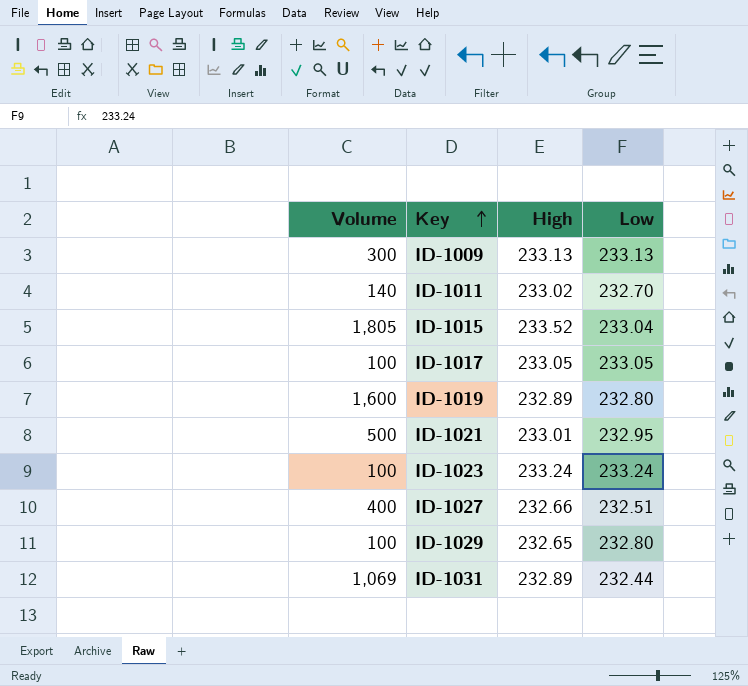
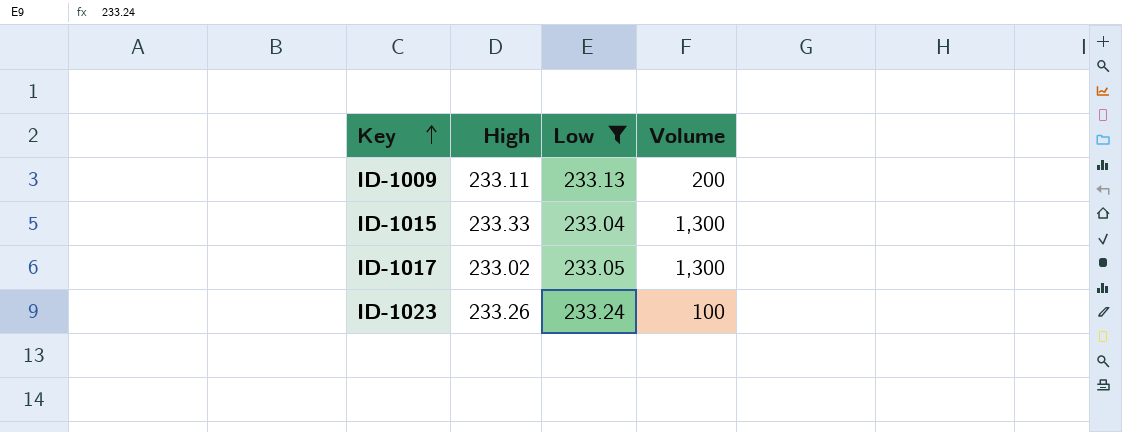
filter: none -> Low >= 233.04
column Volume | position: 1 -> 4
ID-1009 | High: 233.13 -> 233.11
ID-1009 | Volume: 300 -> 200
ID-1015 | High: 233.52 -> 233.33
ID-1015 | Volume: 1,805 -> 1,300
ID-1017 | High: 233.05 -> 233.02
ID-1017 | Volume: 100 -> 1,300
ID-1023 | High: 233.24 -> 233.26

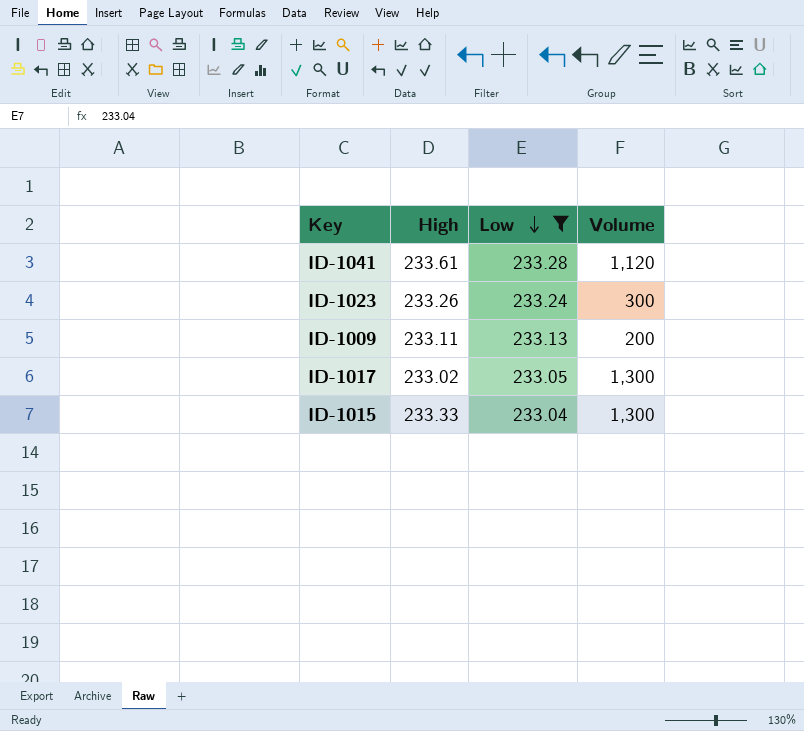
row order: Key ascending -> Low descending
row ID-1041: none -> 233.61 | 233.28 | 1,120
ID-1023 | Volume: 100 -> 300

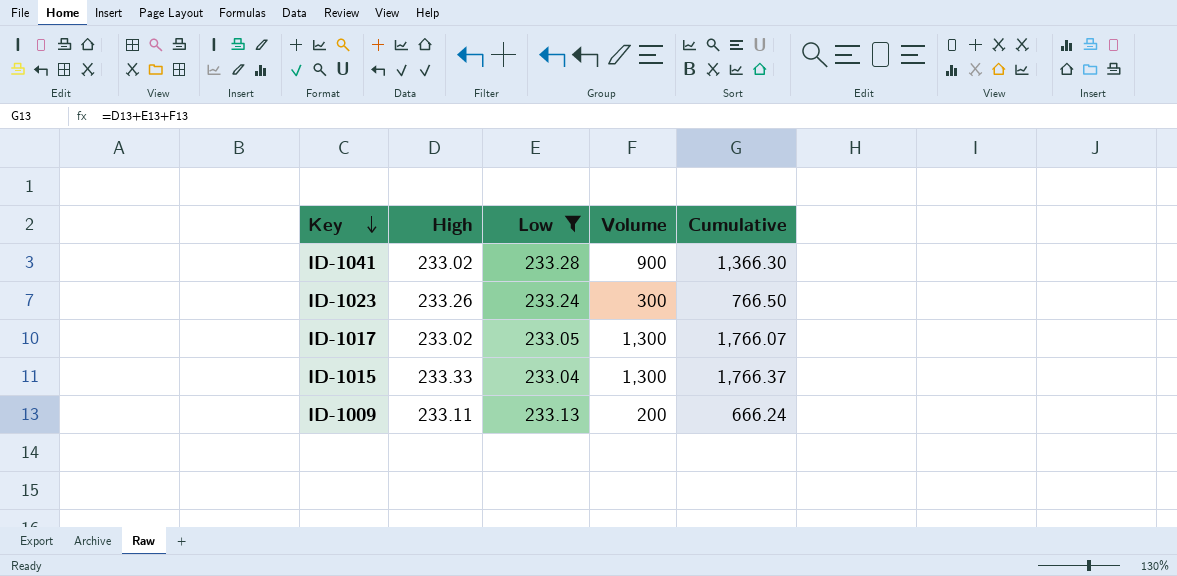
row order: Low descending -> Key descending
column Cumulative | formula: none -> [High] + [Low] + [Volume]
ID-1041 | High: 233.61 -> 233.02
ID-1041 | Volume: 1,120 -> 900

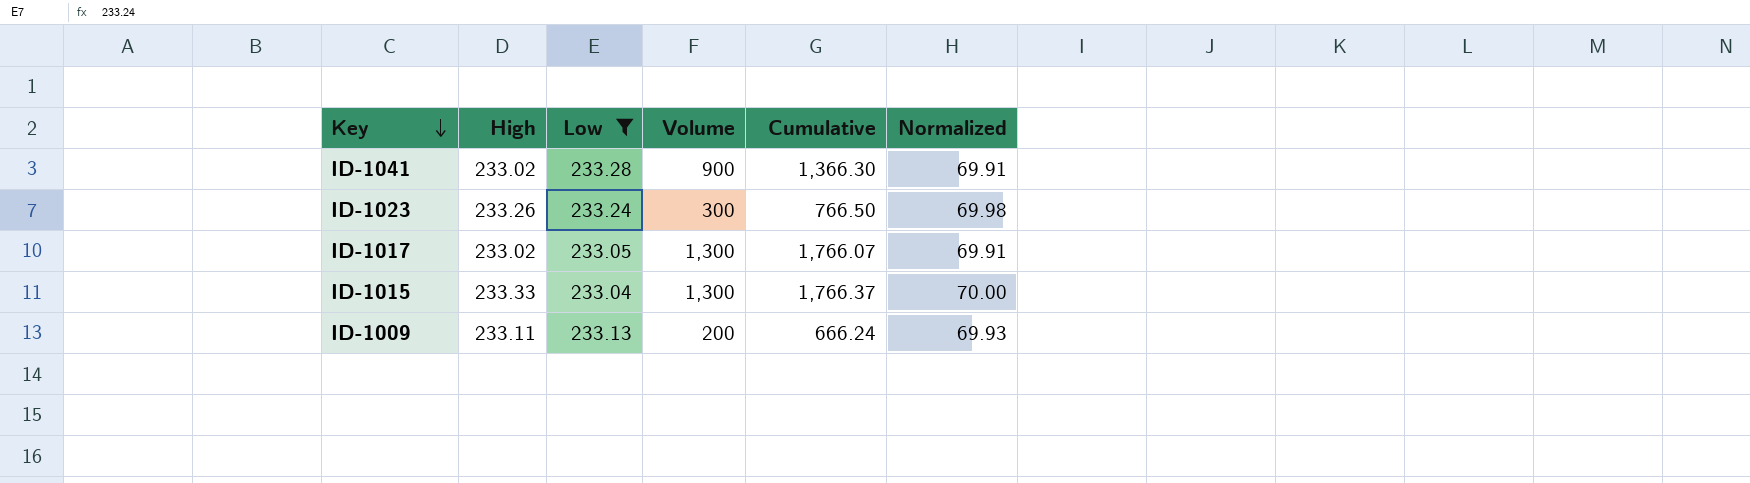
column Normalized | formula: none -> [High] * 0.3

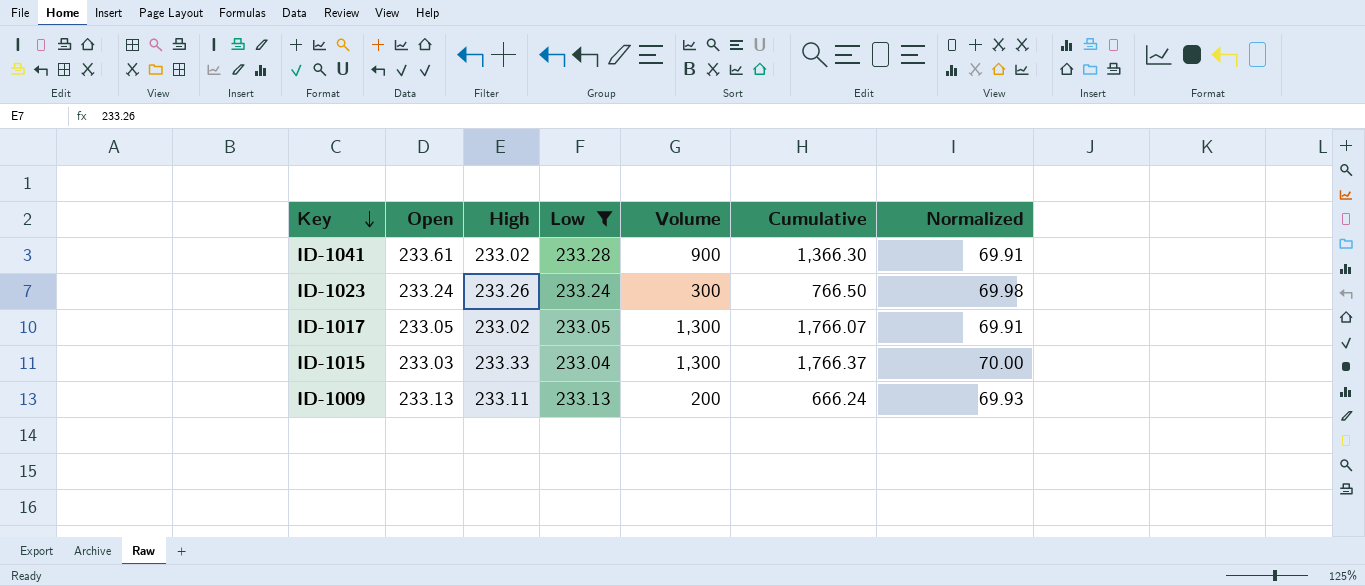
column Open | position: none -> 2

